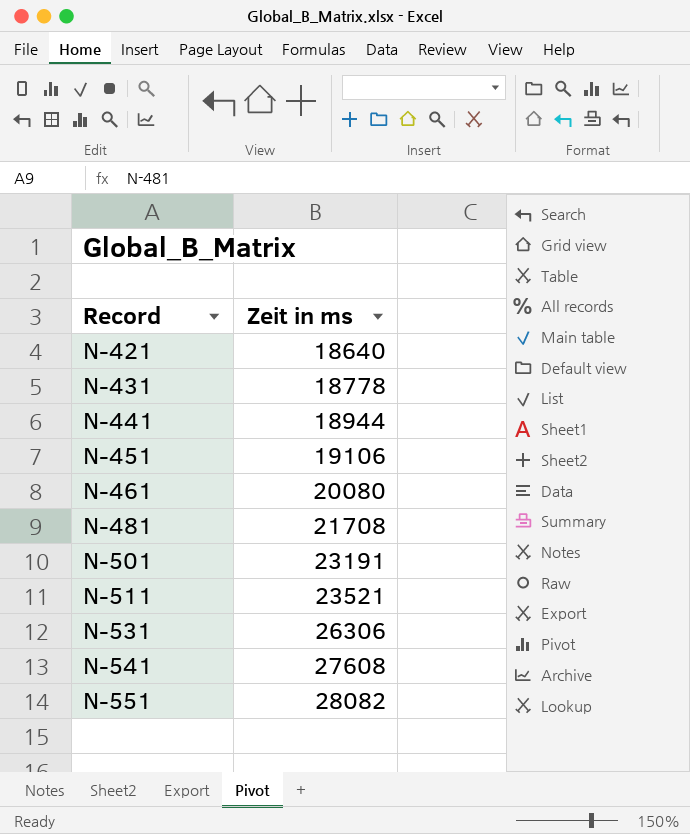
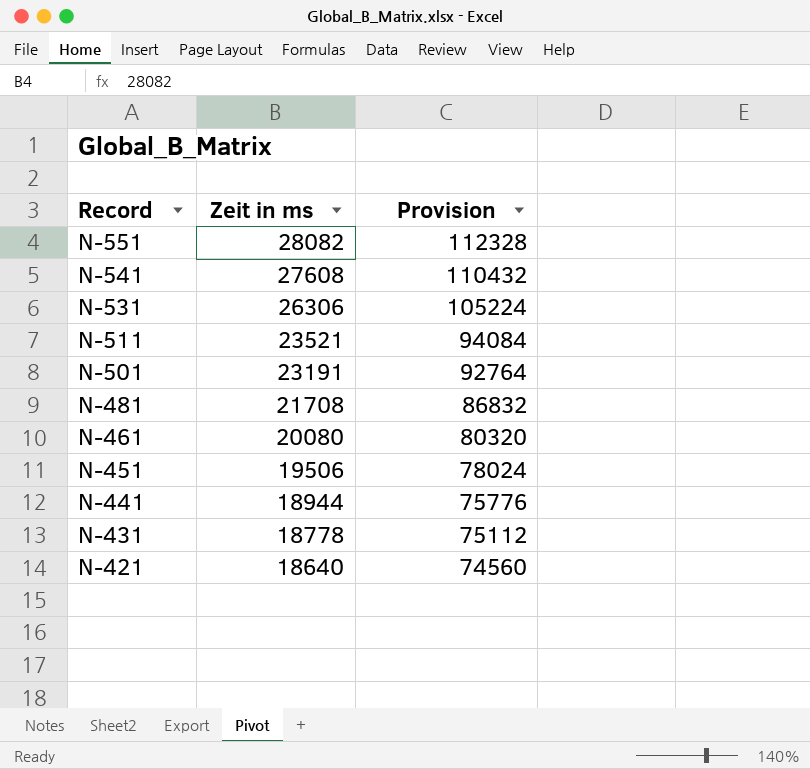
row order: Record ascending -> Record descending
column Provision | formula: none -> [Zeit in ms] * 4
N-451 | Zeit in ms: 19106 -> 19506

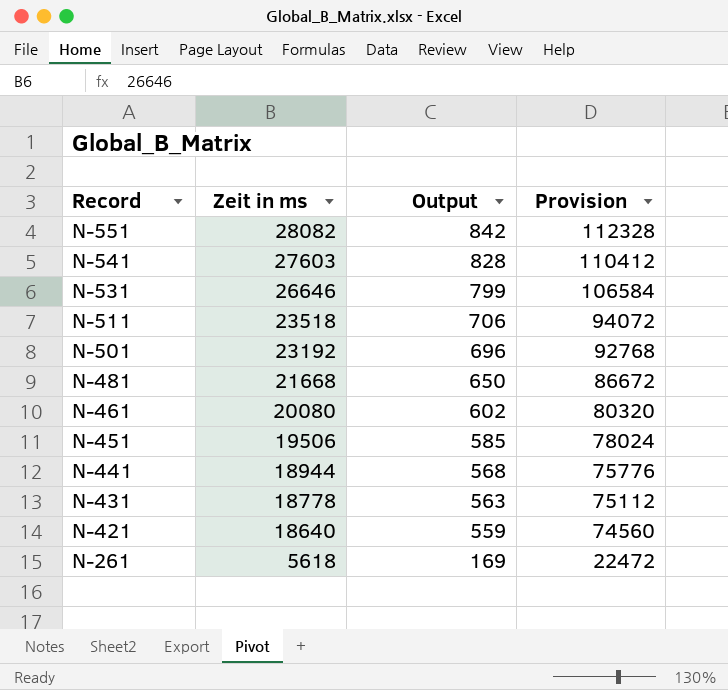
column Output | formula: none -> [Zeit in ms] * 0.03
N-541 | Zeit in ms: 27608 -> 27603
N-541 | Provision: 110432 -> 110412
N-531 | Zeit in ms: 26306 -> 26646
N-531 | Provision: 105224 -> 106584
N-511 | Zeit in ms: 23521 -> 23518
N-511 | Provision: 94084 -> 94072
N-501 | Zeit in ms: 23191 -> 23192
N-501 | Provision: 92764 -> 92768
N-481 | Zeit in ms: 21708 -> 21668
N-481 | Provision: 86832 -> 86672
row N-261: none -> 5618 | 169 | 22472

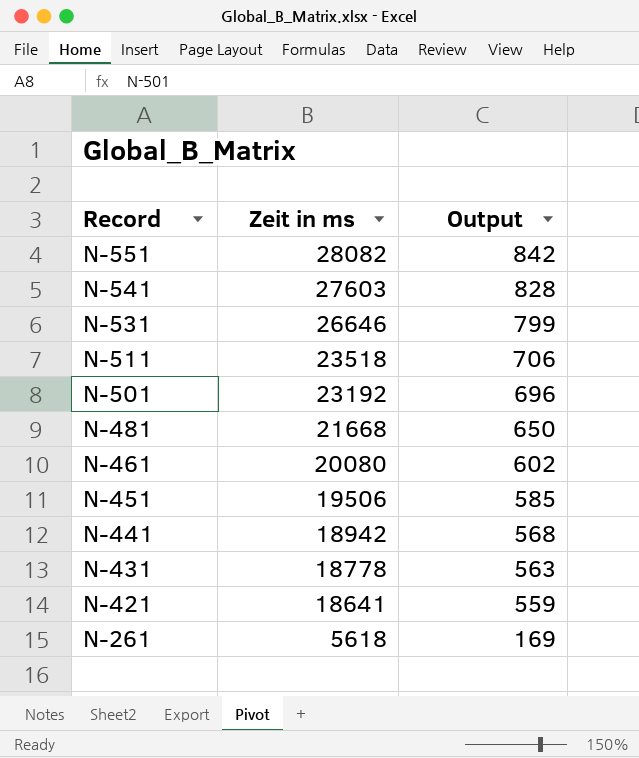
column Provision | formula: [Zeit in ms] * 4 -> none
N-441 | Zeit in ms: 18944 -> 18942
N-421 | Zeit in ms: 18640 -> 18641

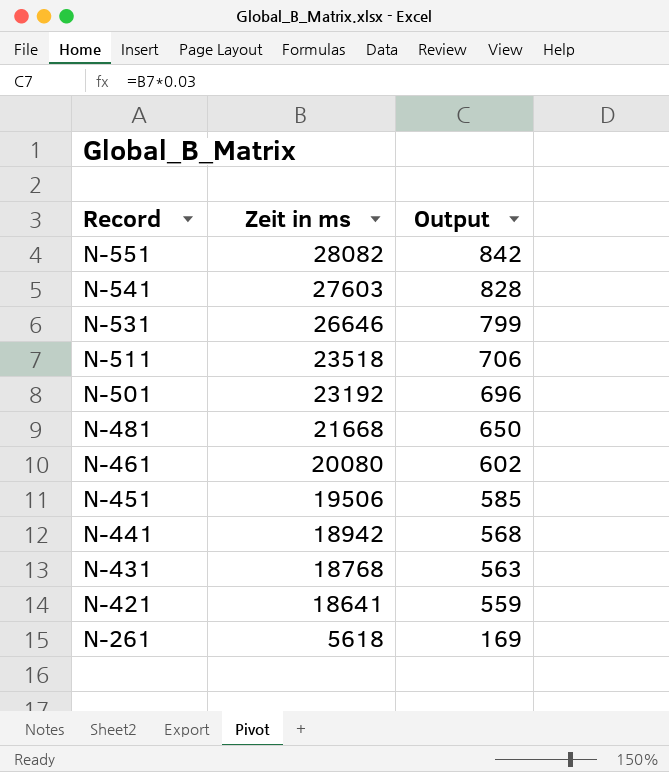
N-431 | Zeit in ms: 18778 -> 18768

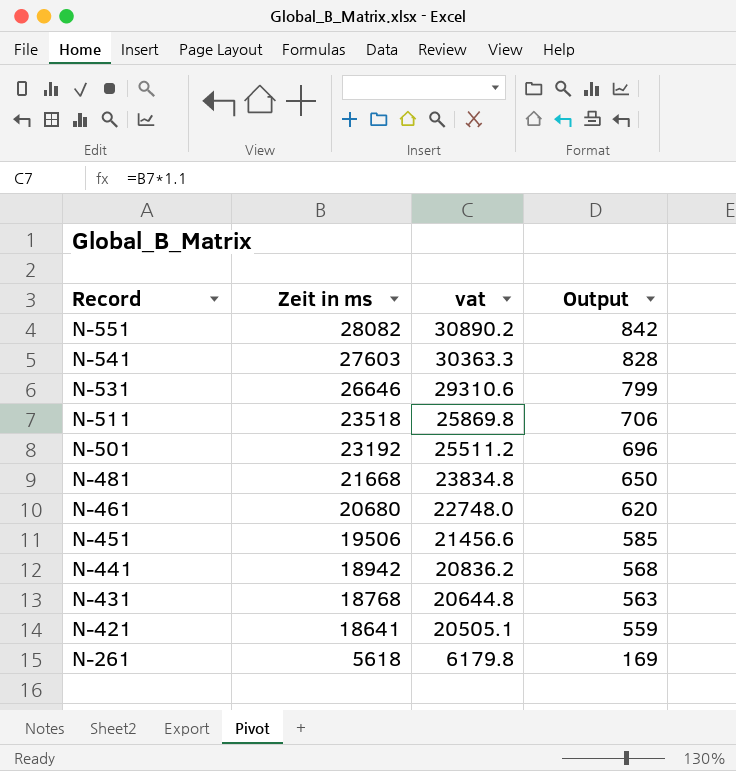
column vat | formula: none -> [Zeit in ms] * 1.1
N-461 | Zeit in ms: 20080 -> 20680
N-461 | Output: 602 -> 620

